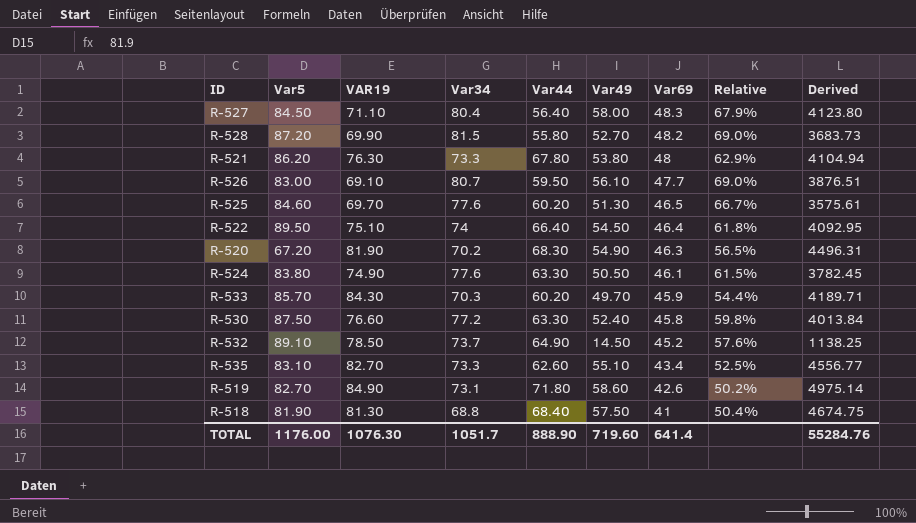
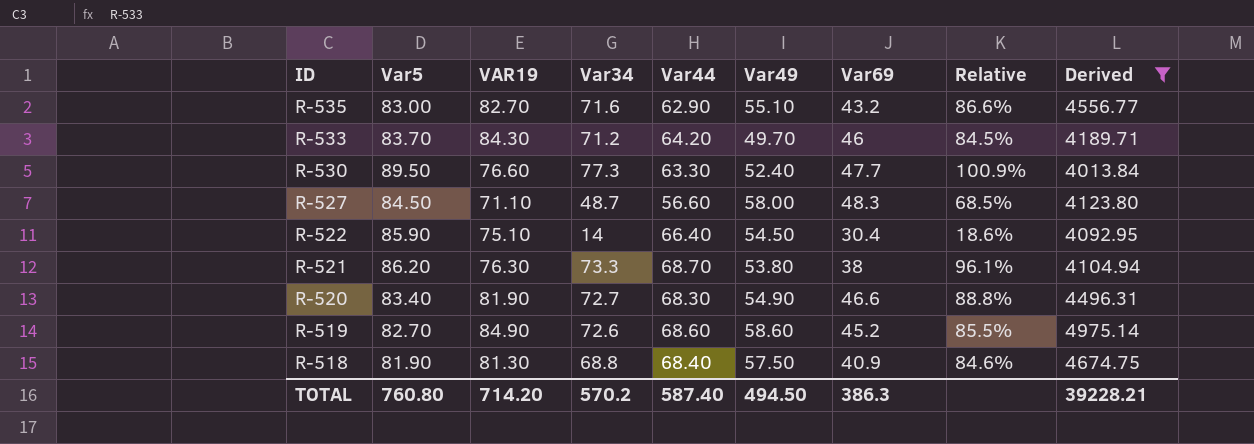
filter: none -> Derived >= 4013.84
row order: Var69 descending -> ID descending
column Relative | formula: [Var69] / [VAR19] -> [Var34] / [VAR19]
R-535 | Var5: 83.10 -> 83.00
R-535 | Var34: 73.3 -> 71.6
R-535 | Var44: 62.60 -> 62.90
R-535 | Var69: 43.4 -> 43.2
R-533 | Var5: 85.70 -> 83.70
R-533 | Var34: 70.3 -> 71.2
R-533 | Var44: 60.20 -> 64.20
R-533 | Var69: 45.9 -> 46
R-530 | Var5: 87.50 -> 89.50
R-530 | Var34: 77.2 -> 77.3
R-530 | Var69: 45.8 -> 47.7
R-527 | Var34: 80.4 -> 48.7
R-527 | Var44: 56.40 -> 56.60
R-522 | Var5: 89.50 -> 85.90
R-522 | Var34: 74 -> 14
R-522 | Var69: 46.4 -> 30.4
R-521 | Var44: 67.80 -> 68.70
R-521 | Var69: 48 -> 38
R-520 | Var5: 67.20 -> 83.40
R-520 | Var34: 70.2 -> 72.7
R-520 | Var69: 46.3 -> 46.6
R-519 | Var34: 73.1 -> 72.6
R-519 | Var44: 71.80 -> 68.60
R-519 | Var69: 42.6 -> 45.2
R-518 | Var69: 41 -> 40.9
TOTAL | Var5: 1176.00 -> 760.80
TOTAL | VAR19: 1076.30 -> 714.20
TOTAL | Var34: 1051.7 -> 570.2
TOTAL | Var44: 888.90 -> 587.40
TOTAL | Var49: 719.60 -> 494.50
TOTAL | Var69: 641.4 -> 386.3
TOTAL | Derived: 55284.76 -> 39228.21

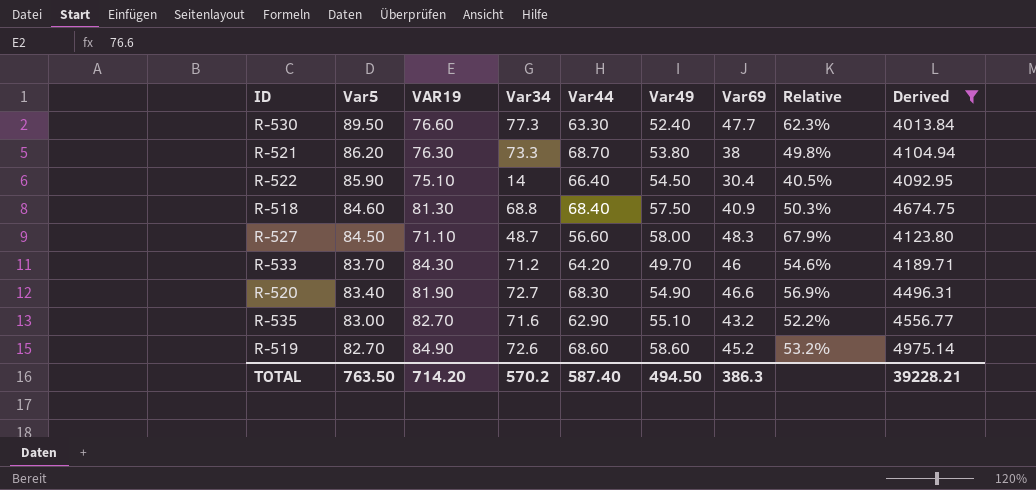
row order: ID descending -> Var5 descending
column Relative | formula: [Var34] / [VAR19] -> [Var69] / [VAR19]
R-518 | Var5: 81.90 -> 84.60
TOTAL | Var5: 760.80 -> 763.50

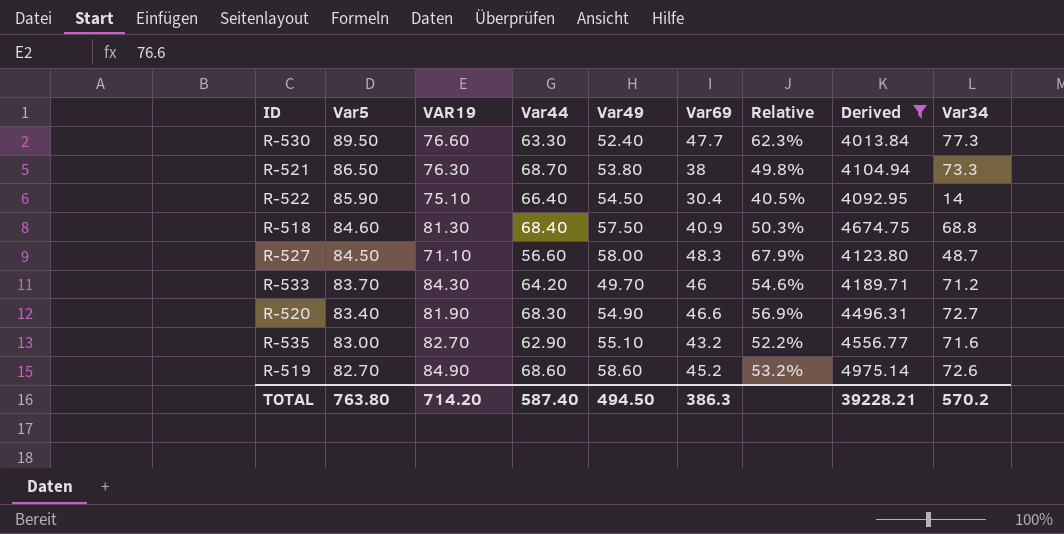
column Var34 | position: 4 -> 9
R-521 | Var5: 86.20 -> 86.50
TOTAL | Var5: 763.50 -> 763.80

